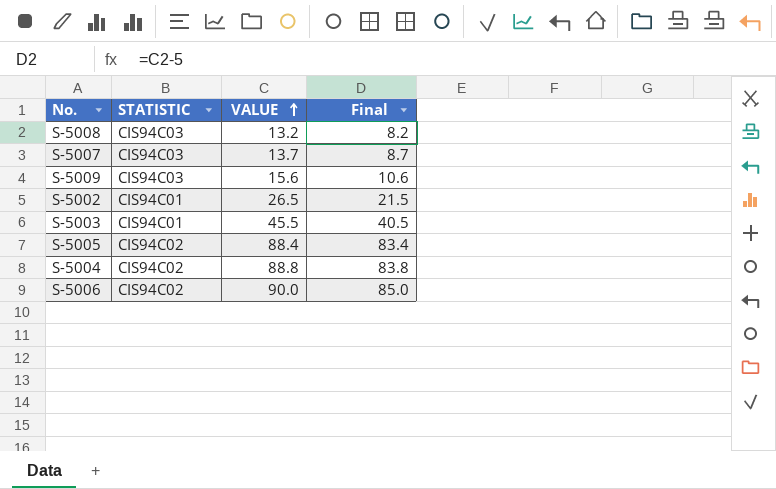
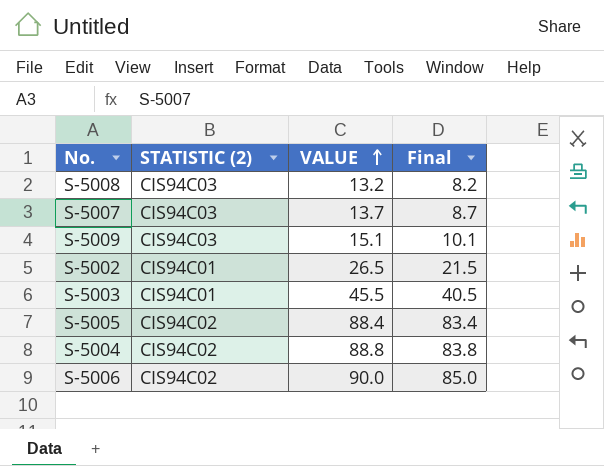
column name: STATISTIC -> STATISTIC (2)
S-5009 | VALUE: 15.6 -> 15.1
S-5009 | Final: 10.6 -> 10.1

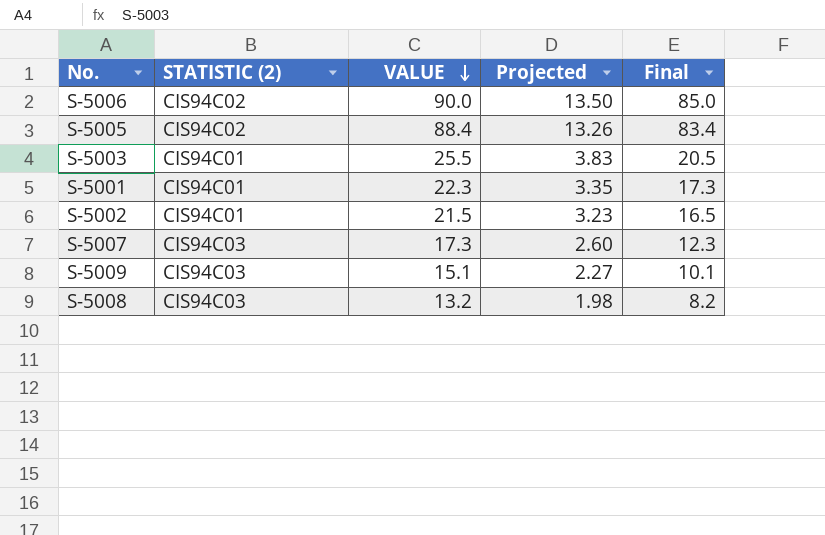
row order: VALUE ascending -> VALUE descending
column Projected | formula: none -> [VALUE] * 0.15
row S-5004: CIS94C02 | 88.8 | 83.8 -> none
S-5003 | VALUE: 45.5 -> 25.5
S-5003 | Final: 40.5 -> 20.5
row S-5001: none -> CIS94C01 | 22.3 | 3.35 | 17.3
S-5002 | VALUE: 26.5 -> 21.5
S-5002 | Final: 21.5 -> 16.5
S-5007 | VALUE: 13.7 -> 17.3
S-5007 | Final: 8.7 -> 12.3

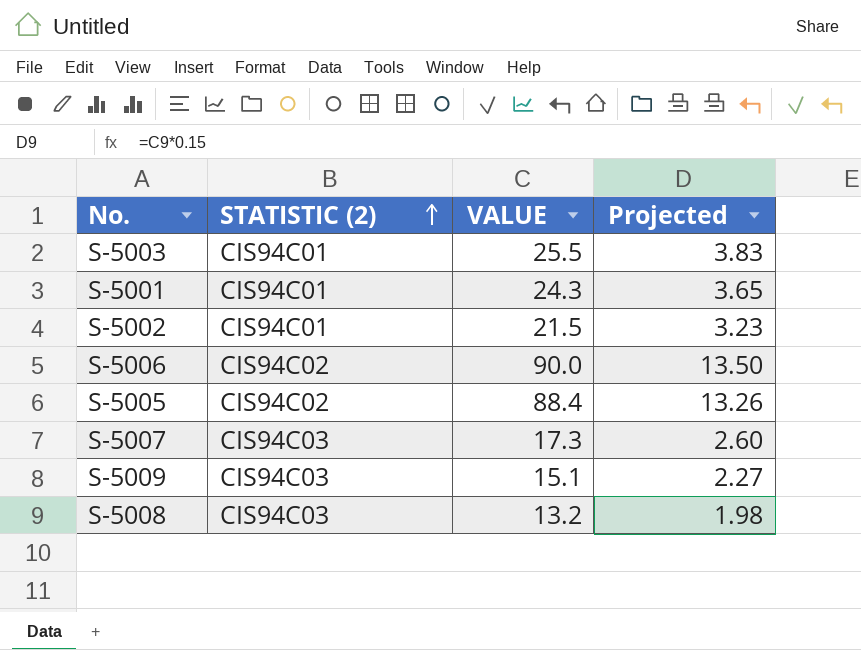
row order: VALUE descending -> STATISTIC (2) ascending
column Final | formula: [VALUE] - 5 -> none
S-5001 | VALUE: 22.3 -> 24.3
S-5001 | Projected: 3.35 -> 3.65

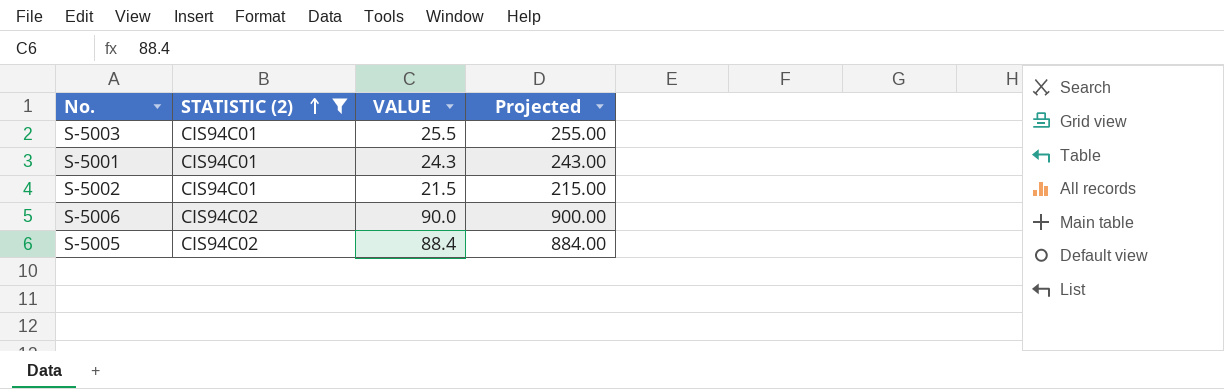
filter: none -> STATISTIC (2) != CIS94C03
column Projected | formula: [VALUE] * 0.15 -> [VALUE] * 10

